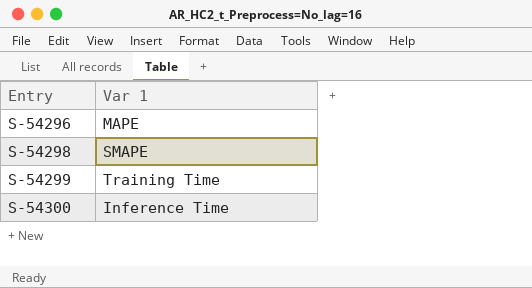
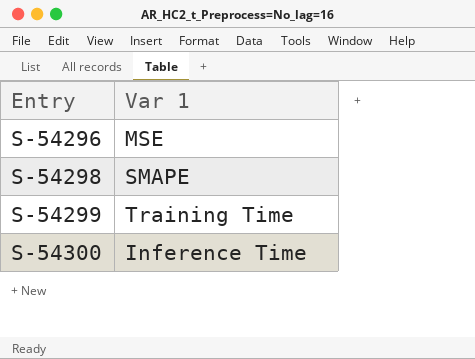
S-54296 | Var 1: MAPE -> MSE

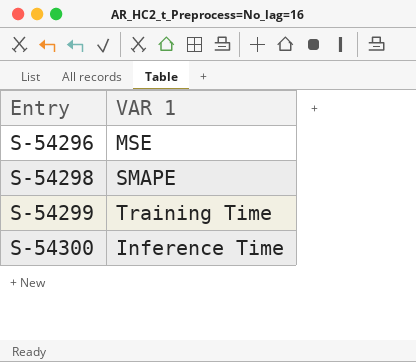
column name: Var 1 -> VAR 1

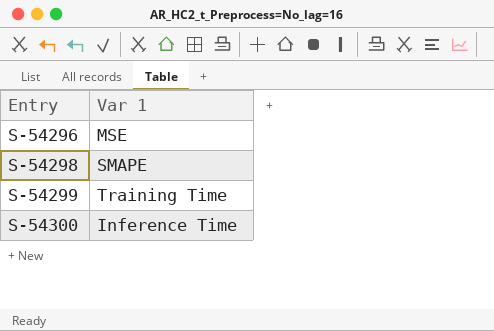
column name: VAR 1 -> Var 1

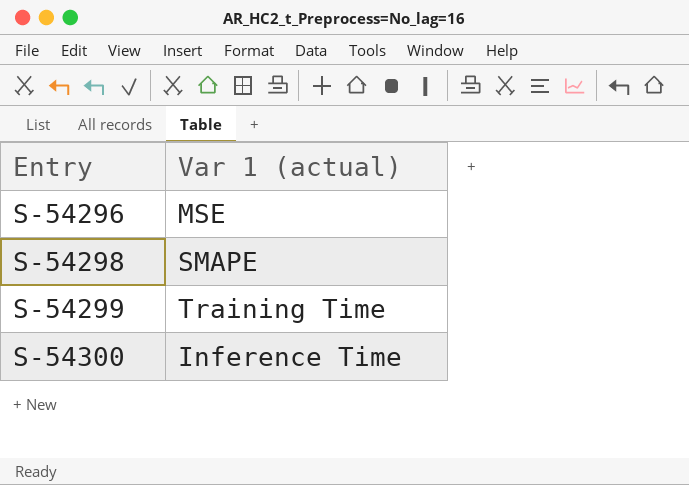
column name: Var 1 -> Var 1 (actual)

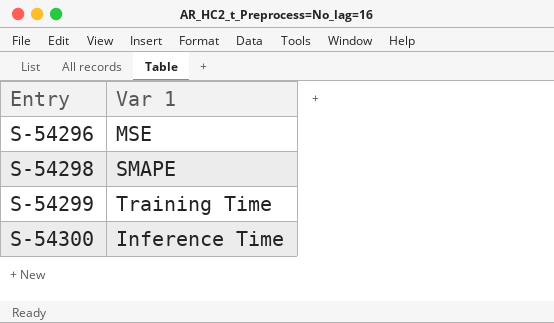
column name: Var 1 (actual) -> Var 1

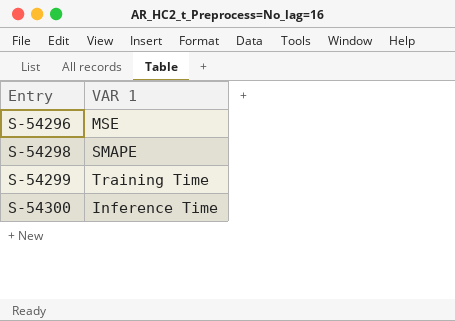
column name: Var 1 -> VAR 1

